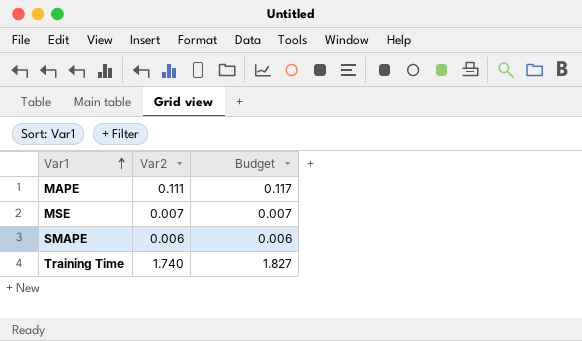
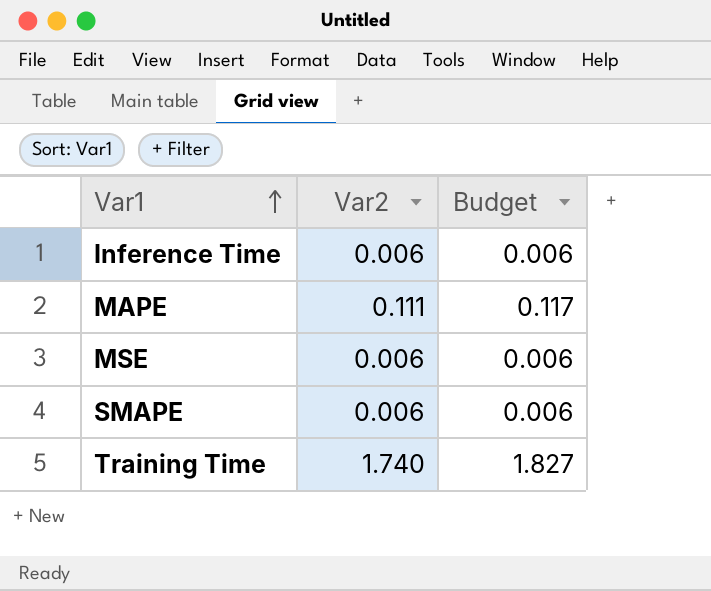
row Inference Time: none -> 0.006 | 0.006
MSE | Var2: 0.007 -> 0.006
MSE | Budget: 0.007 -> 0.006

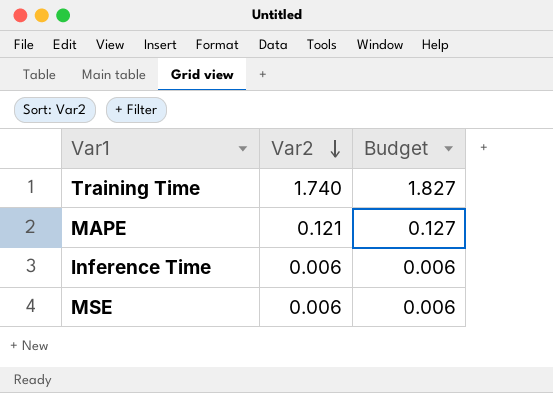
row order: Var1 ascending -> Var2 descending
row SMAPE: 0.006 | 0.006 -> none
MAPE | Var2: 0.111 -> 0.121
MAPE | Budget: 0.117 -> 0.127

